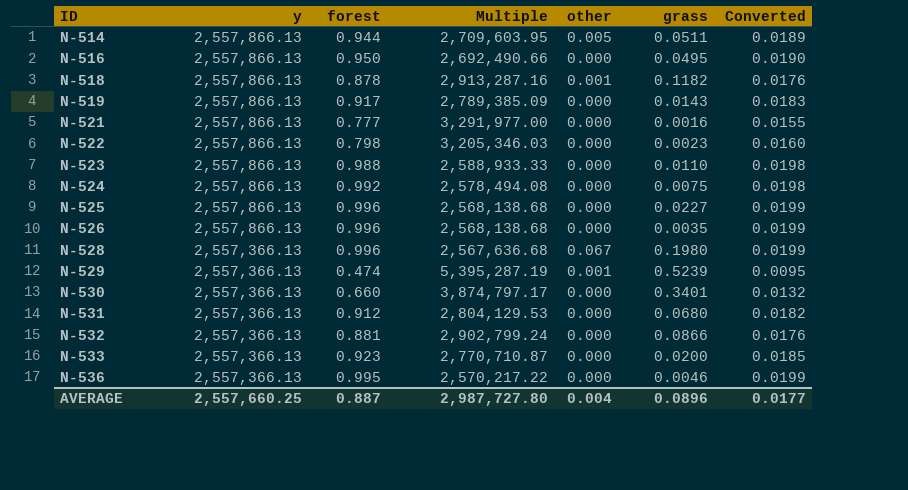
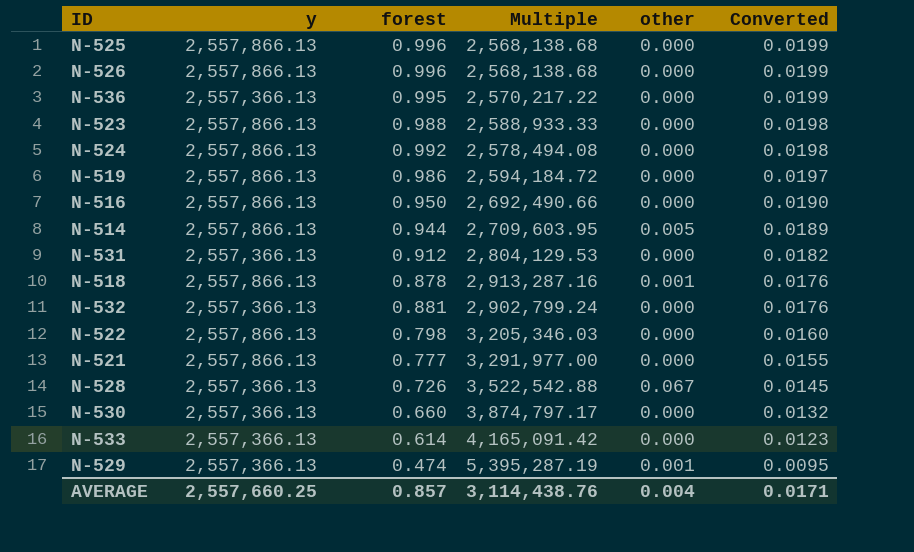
row order: ID ascending -> Converted descending
column grass | position: 6 -> none
N-519 | forest: 0.917 -> 0.986
N-519 | Multiple: 2,789,385.09 -> 2,594,184.72
N-519 | Converted: 0.0183 -> 0.0197
N-528 | forest: 0.996 -> 0.726
N-528 | Multiple: 2,567,636.68 -> 3,522,542.88
N-528 | Converted: 0.0199 -> 0.0145
N-533 | forest: 0.923 -> 0.614
N-533 | Multiple: 2,770,710.87 -> 4,165,091.42
N-533 | Converted: 0.0185 -> 0.0123
AVERAGE | forest: 0.887 -> 0.857
AVERAGE | Multiple: 2,987,727.80 -> 3,114,438.76
AVERAGE | Converted: 0.0177 -> 0.0171

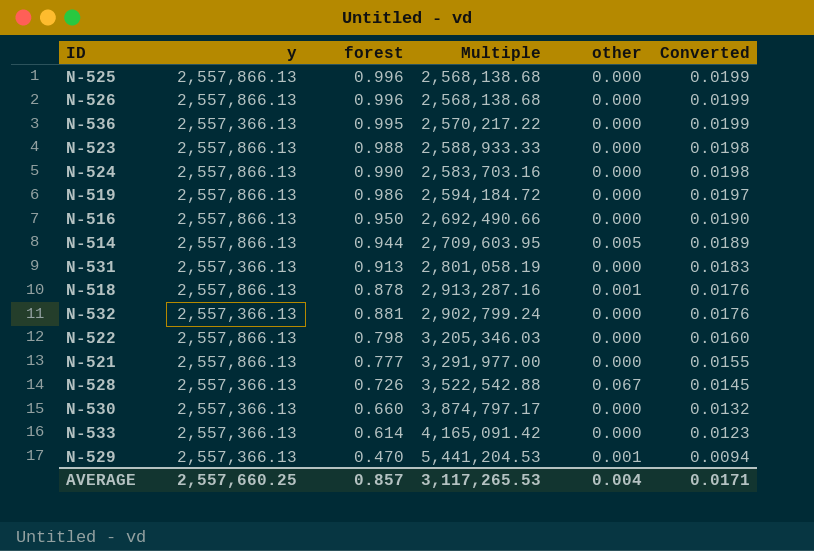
N-524 | forest: 0.992 -> 0.990
N-524 | Multiple: 2,578,494.08 -> 2,583,703.16
N-531 | forest: 0.912 -> 0.913
N-531 | Multiple: 2,804,129.53 -> 2,801,058.19
N-531 | Converted: 0.0182 -> 0.0183
N-529 | forest: 0.474 -> 0.470
N-529 | Multiple: 5,395,287.19 -> 5,441,204.53
N-529 | Converted: 0.0095 -> 0.0094
AVERAGE | Multiple: 3,114,438.76 -> 3,117,265.53

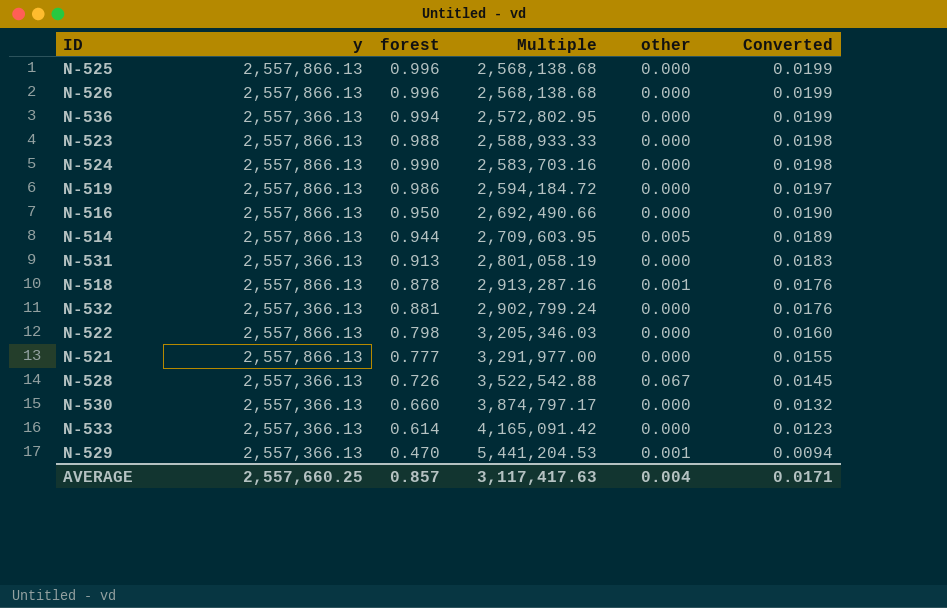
N-536 | forest: 0.995 -> 0.994
N-536 | Multiple: 2,570,217.22 -> 2,572,802.95
AVERAGE | Multiple: 3,117,265.53 -> 3,117,417.63

